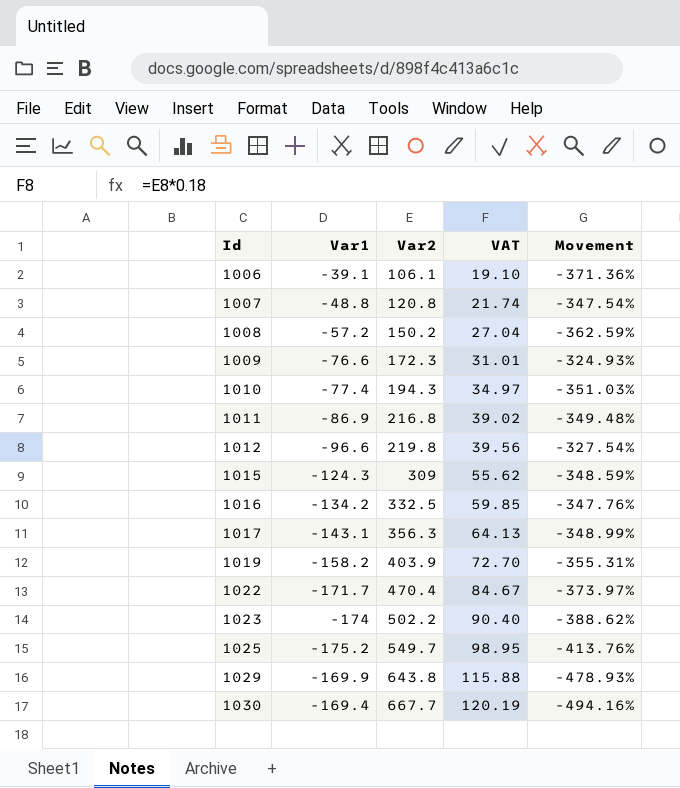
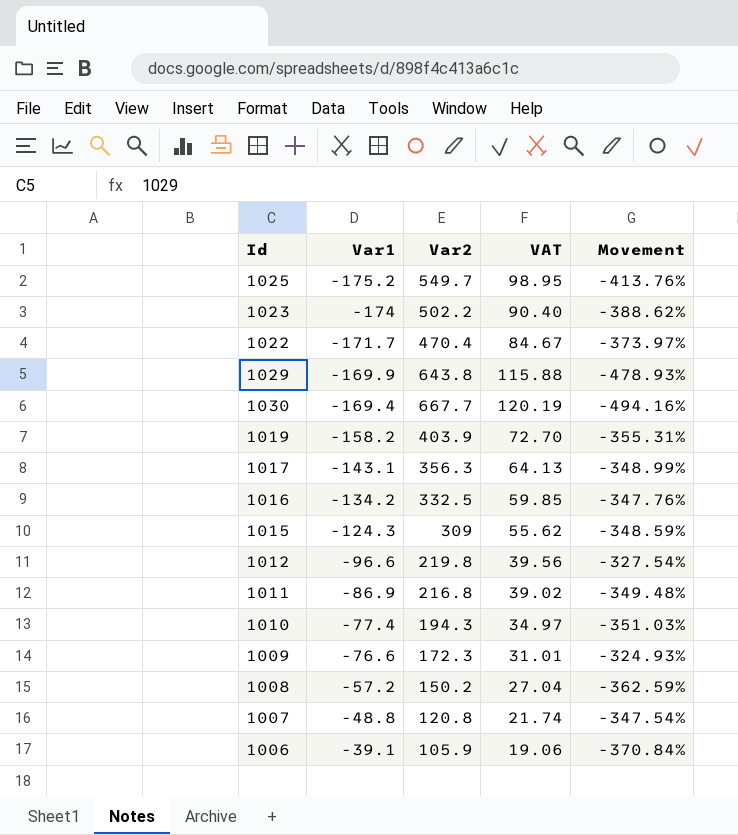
row order: Id ascending -> Var1 ascending
1006 | Var2: 106.1 -> 105.9
1006 | VAT: 19.10 -> 19.06
1006 | Movement: -371.36% -> -370.84%

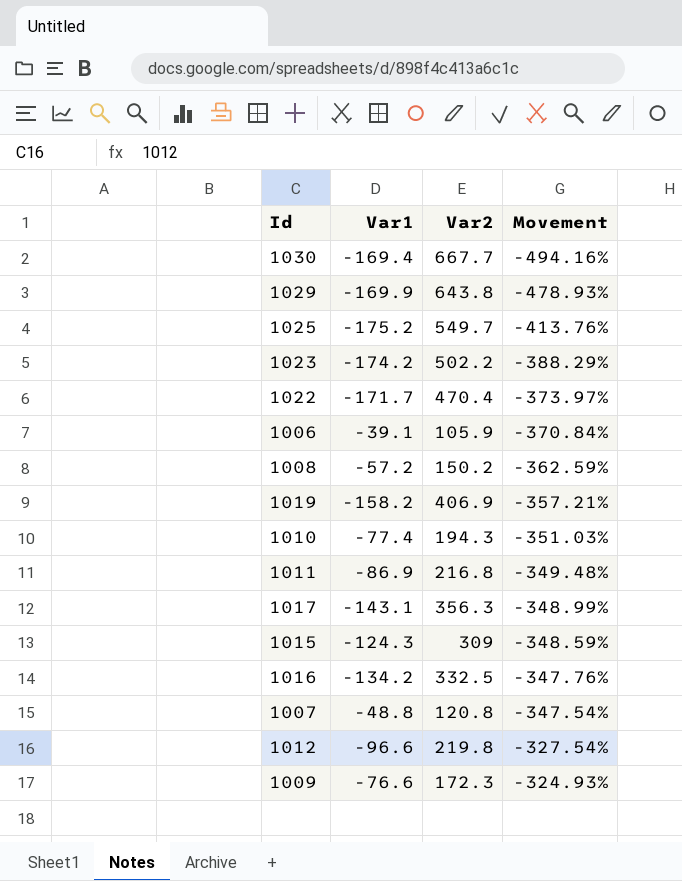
row order: Var1 ascending -> Movement ascending
column VAT | formula: [Var2] * 0.18 -> none
1023 | Var1: -174 -> -174.2
1023 | Movement: -388.62% -> -388.29%
1019 | Var2: 403.9 -> 406.9
1019 | Movement: -355.31% -> -357.21%

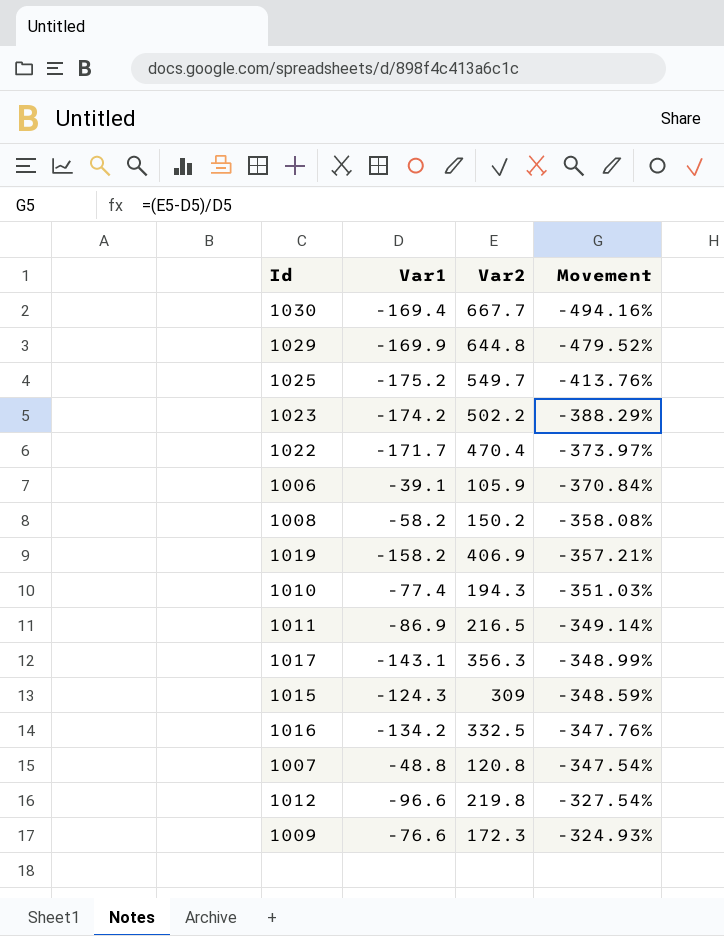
1029 | Var2: 643.8 -> 644.8
1029 | Movement: -478.93% -> -479.52%
1008 | Var1: -57.2 -> -58.2
1008 | Movement: -362.59% -> -358.08%
1011 | Var2: 216.8 -> 216.5
1011 | Movement: -349.48% -> -349.14%

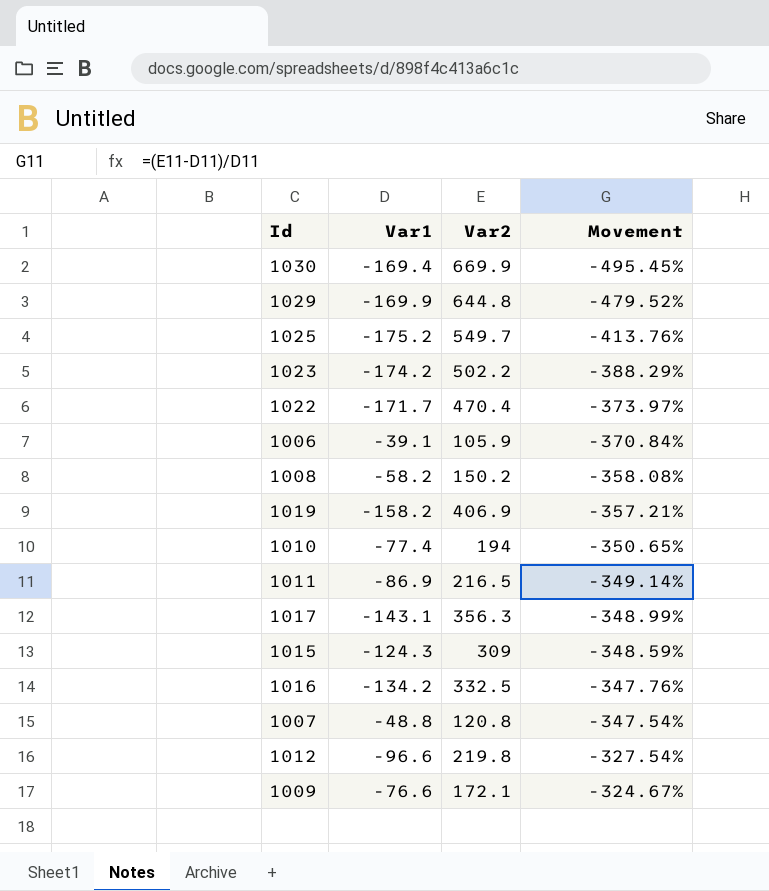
1030 | Var2: 667.7 -> 669.9
1030 | Movement: -494.16% -> -495.45%
1010 | Var2: 194.3 -> 194
1010 | Movement: -351.03% -> -350.65%
1009 | Var2: 172.3 -> 172.1
1009 | Movement: -324.93% -> -324.67%

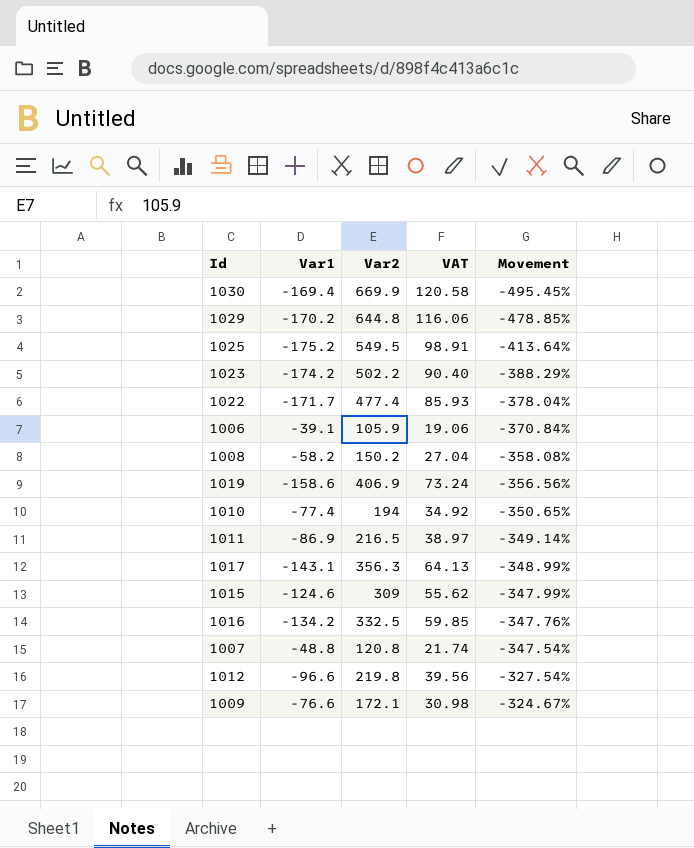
column VAT | formula: none -> [Var2] * 0.18
1029 | Var1: -169.9 -> -170.2
1029 | Movement: -479.52% -> -478.85%
1025 | Var2: 549.7 -> 549.5
1025 | Movement: -413.76% -> -413.64%
1022 | Var2: 470.4 -> 477.4
1022 | Movement: -373.97% -> -378.04%
1019 | Var1: -158.2 -> -158.6
1019 | Movement: -357.21% -> -356.56%
1015 | Var1: -124.3 -> -124.6
1015 | Movement: -348.59% -> -347.99%

